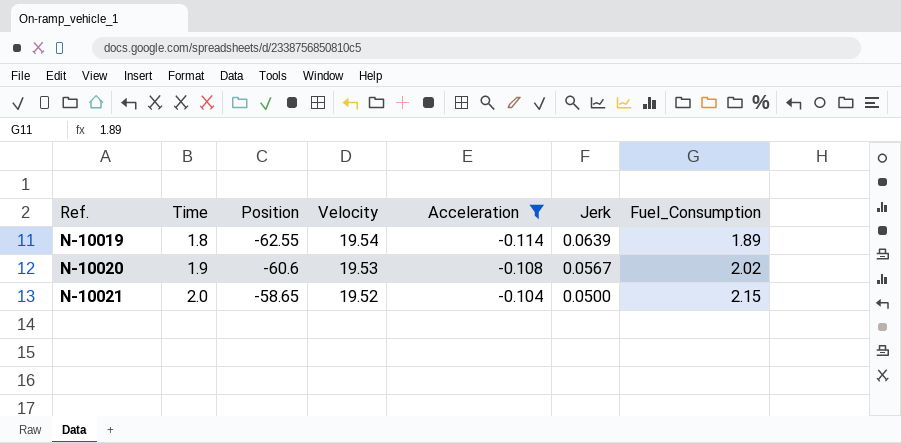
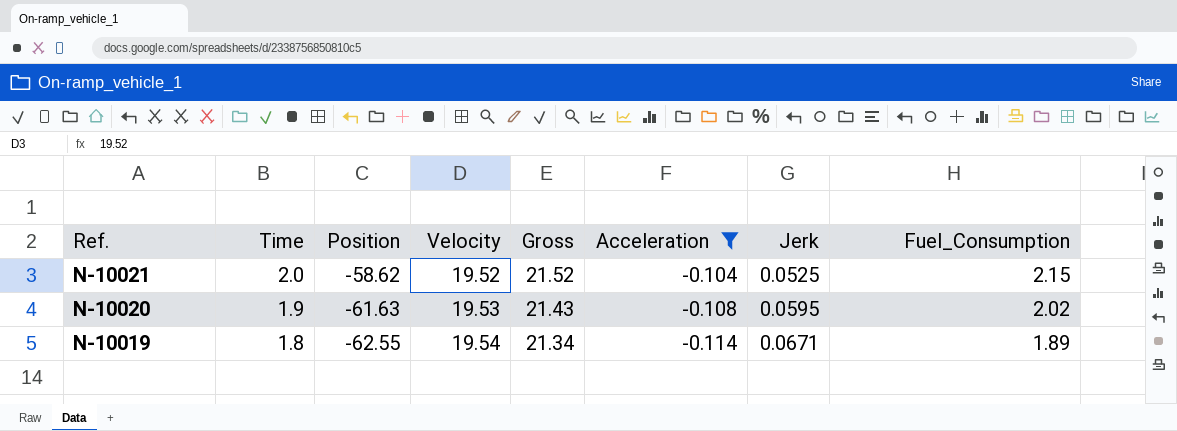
row order: Ref. ascending -> Ref. descending
column Gross | formula: none -> [Time] + [Velocity]
N-10021 | Position: -58.65 -> -58.62
N-10021 | Jerk: 0.0500 -> 0.0525
N-10020 | Position: -60.6 -> -61.63
N-10020 | Jerk: 0.0567 -> 0.0595
N-10019 | Jerk: 0.0639 -> 0.0671

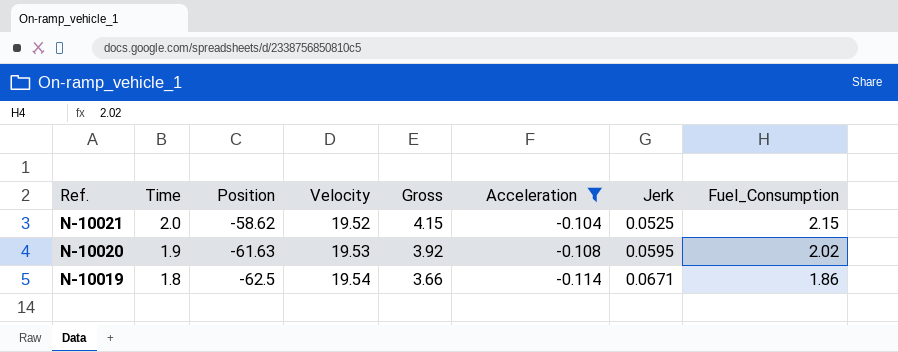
column Gross | formula: [Time] + [Velocity] -> [Time] + [Fuel_Consumption]
N-10019 | Position: -62.55 -> -62.5
N-10019 | Fuel_Consumption: 1.89 -> 1.86

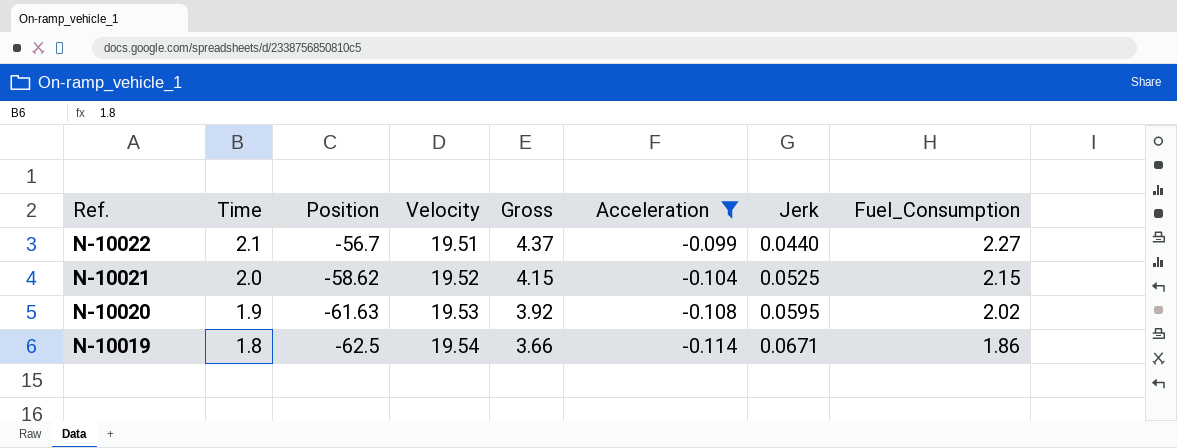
row N-10022: none -> 2.1 | -56.7 | 19.51 | 4.37 | -0.099 | 0.0440 | 2.27

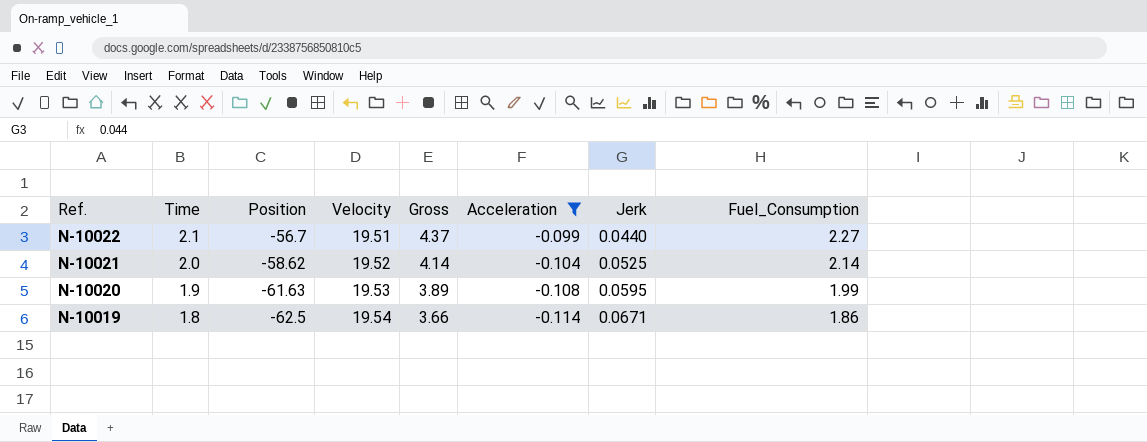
N-10021 | Gross: 4.15 -> 4.14
N-10021 | Fuel_Consumption: 2.15 -> 2.14
N-10020 | Gross: 3.92 -> 3.89
N-10020 | Fuel_Consumption: 2.02 -> 1.99

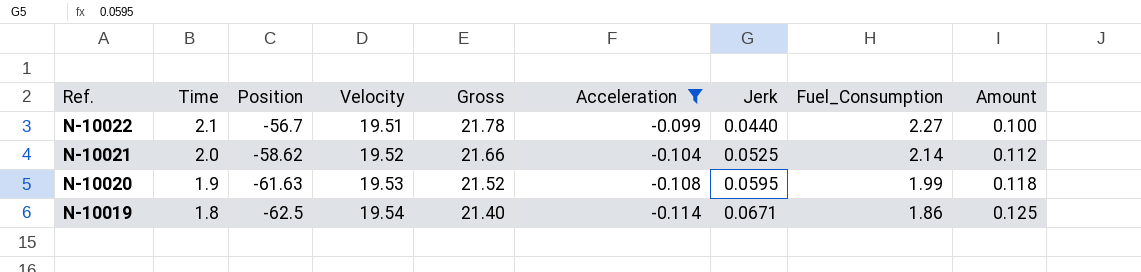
column Gross | formula: [Time] + [Fuel_Consumption] -> [Velocity] + [Fuel_Consumption]
column Amount | formula: none -> [Jerk] * [Fuel_Consumption]

